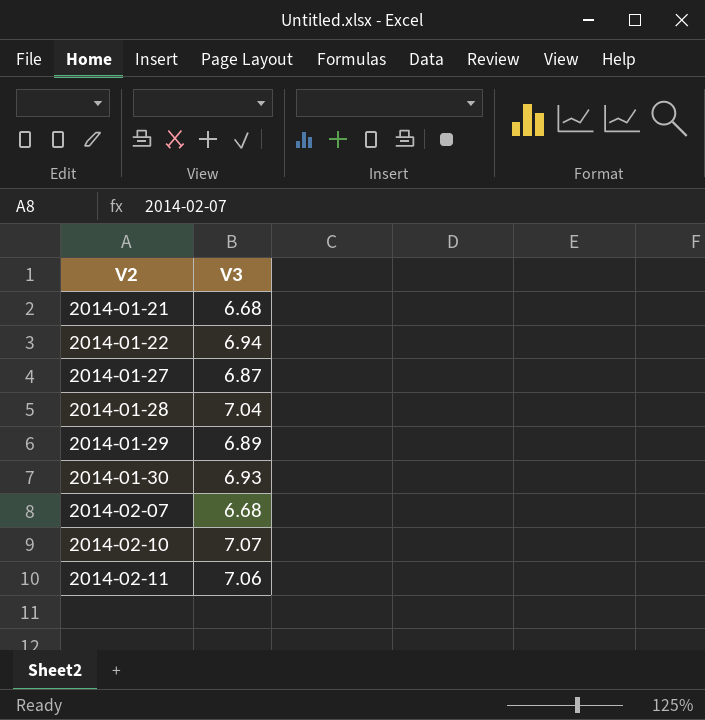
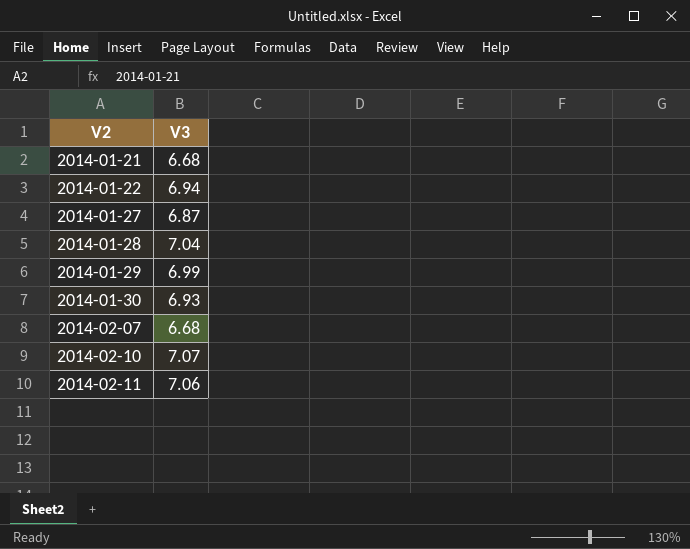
2014-01-29 | V3: 6.89 -> 6.99

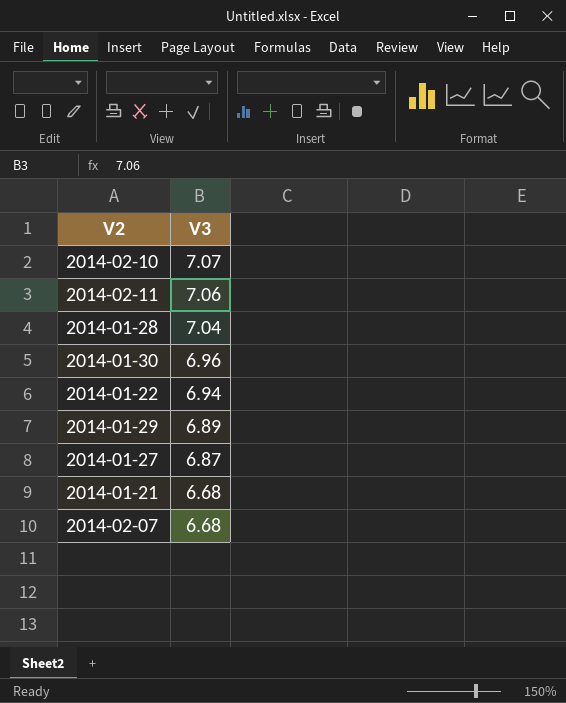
row order: V2 ascending -> V3 descending
2014-01-30 | V3: 6.93 -> 6.96
2014-01-29 | V3: 6.99 -> 6.89

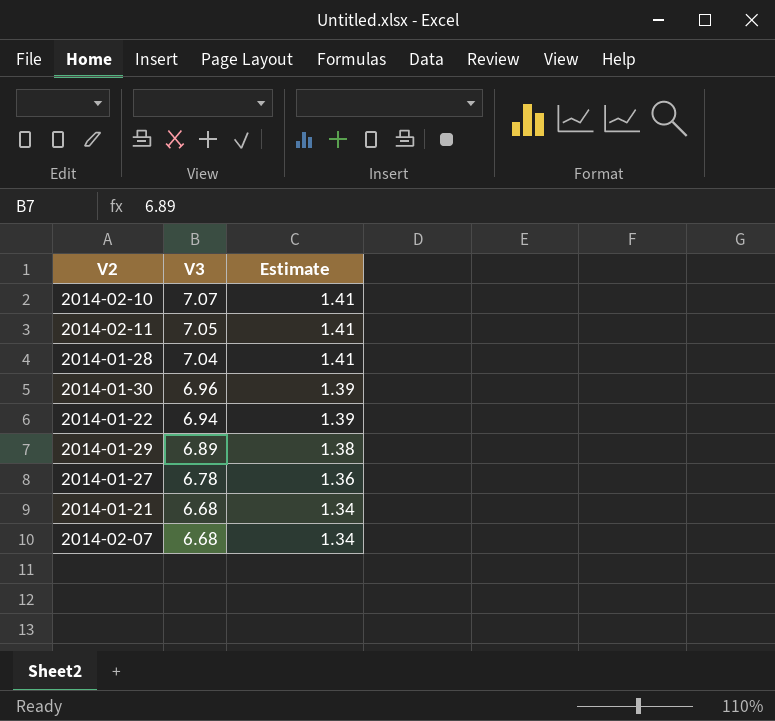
column Estimate | formula: none -> [V3] * 0.2
2014-02-11 | V3: 7.06 -> 7.05
2014-01-27 | V3: 6.87 -> 6.78

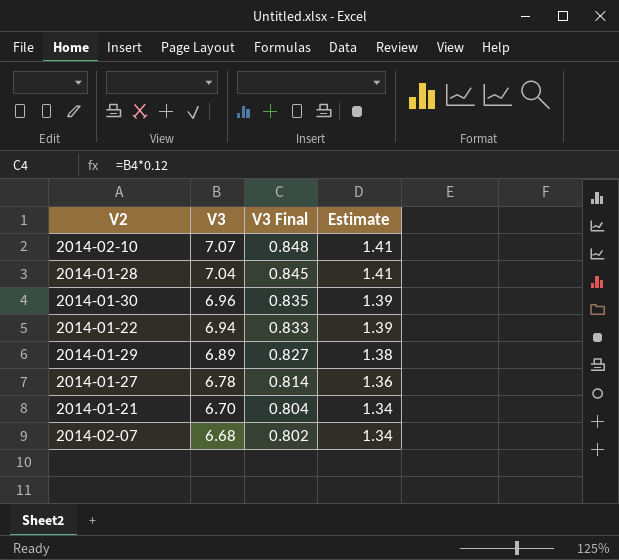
column V3 Final | formula: none -> [V3] * 0.12
row 2014-02-11: 7.05 | 1.41 -> none
2014-01-21 | V3: 6.68 -> 6.70

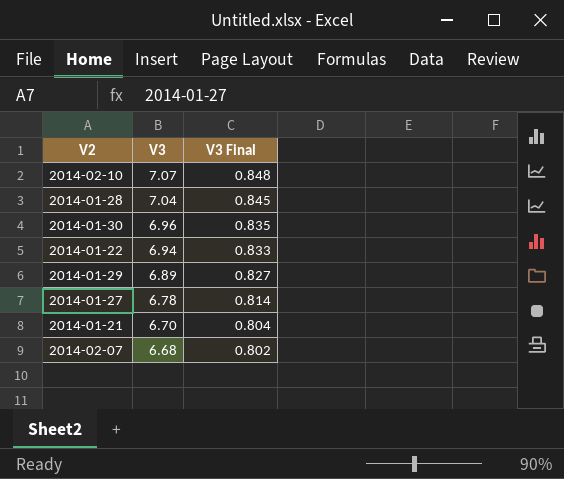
column Estimate | formula: [V3] * 0.2 -> none

